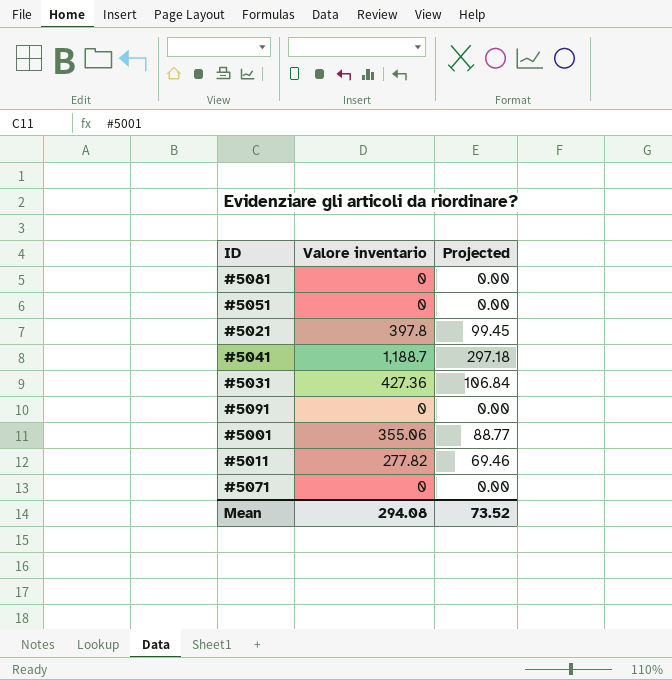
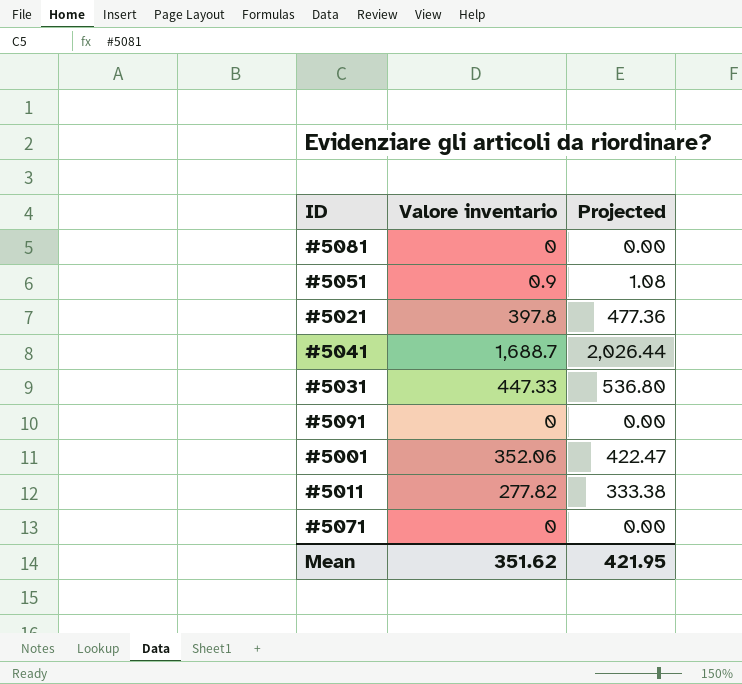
column Projected | formula: [Valore inventario] * 0.25 -> [Valore inventario] * 1.2
#5051 | Valore inventario: 0 -> 0.9
#5041 | Valore inventario: 1,188.7 -> 1,688.7
#5031 | Valore inventario: 427.36 -> 447.33
#5001 | Valore inventario: 355.06 -> 352.06
Mean | Valore inventario: 294.08 -> 351.62
Mean | Projected: 73.52 -> 421.95

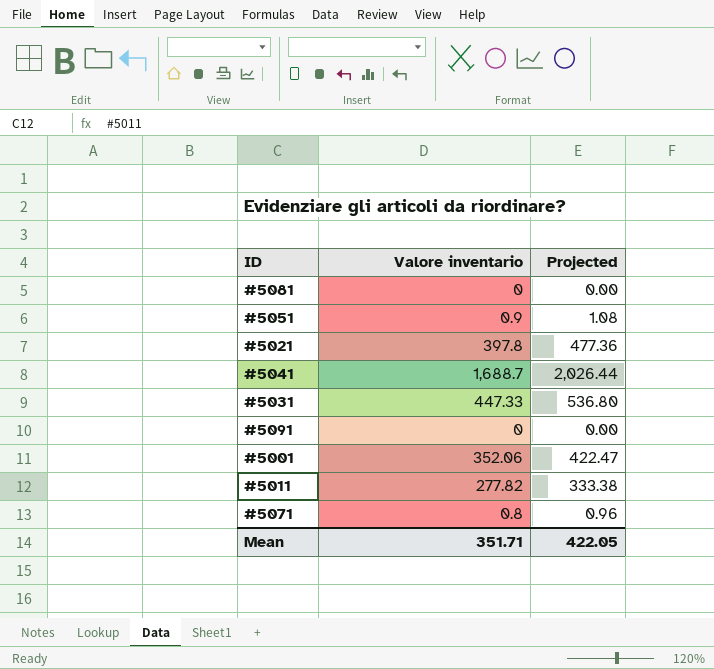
#5071 | Valore inventario: 0 -> 0.8
#5071 | Projected: 0.00 -> 0.96
Mean | Valore inventario: 351.62 -> 351.71
Mean | Projected: 421.95 -> 422.05

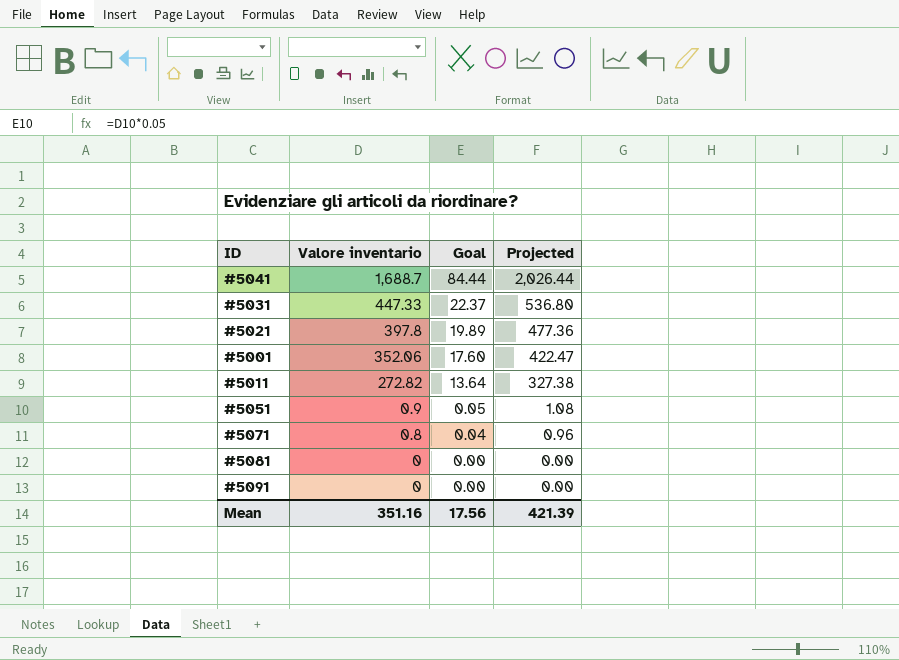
row order: none -> Valore inventario descending
column Goal | formula: none -> [Valore inventario] * 0.05
#5011 | Valore inventario: 277.82 -> 272.82
#5011 | Projected: 333.38 -> 327.38
Mean | Valore inventario: 351.71 -> 351.16
Mean | Projected: 422.05 -> 421.39

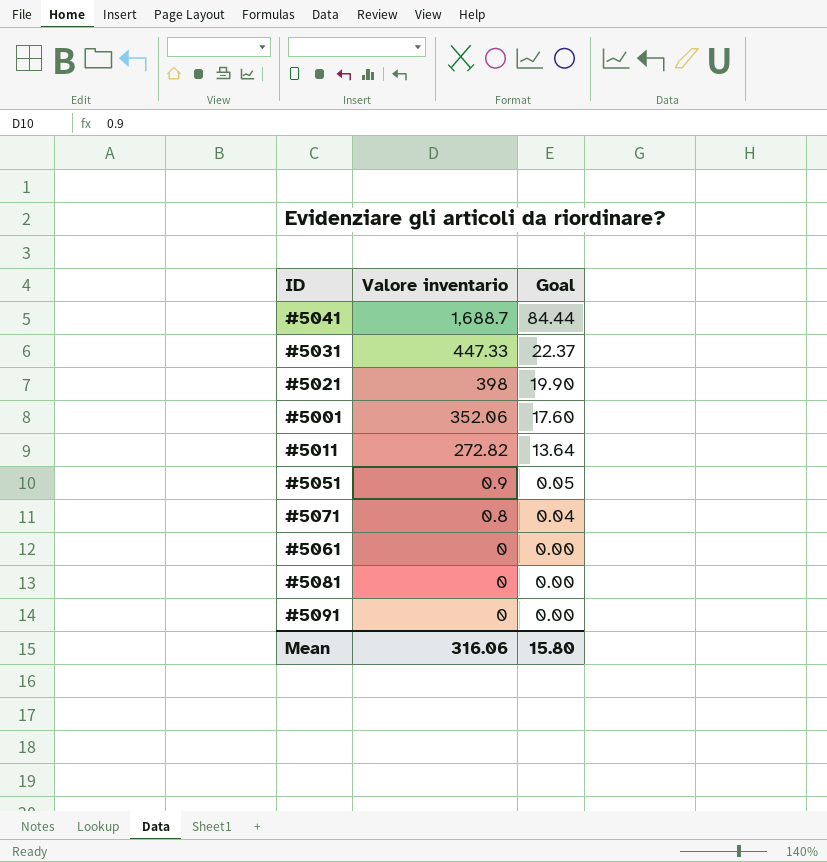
column Projected | formula: [Valore inventario] * 1.2 -> none
#5021 | Valore inventario: 397.8 -> 398
#5021 | Goal: 19.89 -> 19.90
row #5061: none -> 0 | 0.00
Mean | Valore inventario: 351.16 -> 316.06
Mean | Goal: 17.56 -> 15.80

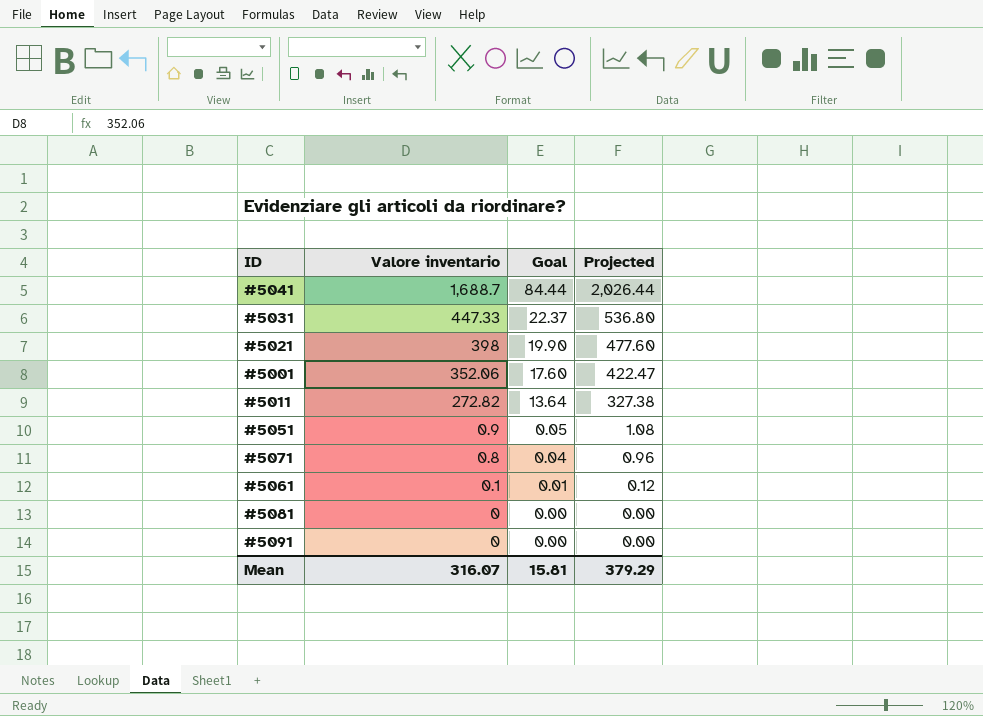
column Projected | formula: none -> [Valore inventario] * 1.2
#5061 | Valore inventario: 0 -> 0.1
#5061 | Goal: 0.00 -> 0.01
Mean | Valore inventario: 316.06 -> 316.07
Mean | Goal: 15.80 -> 15.81

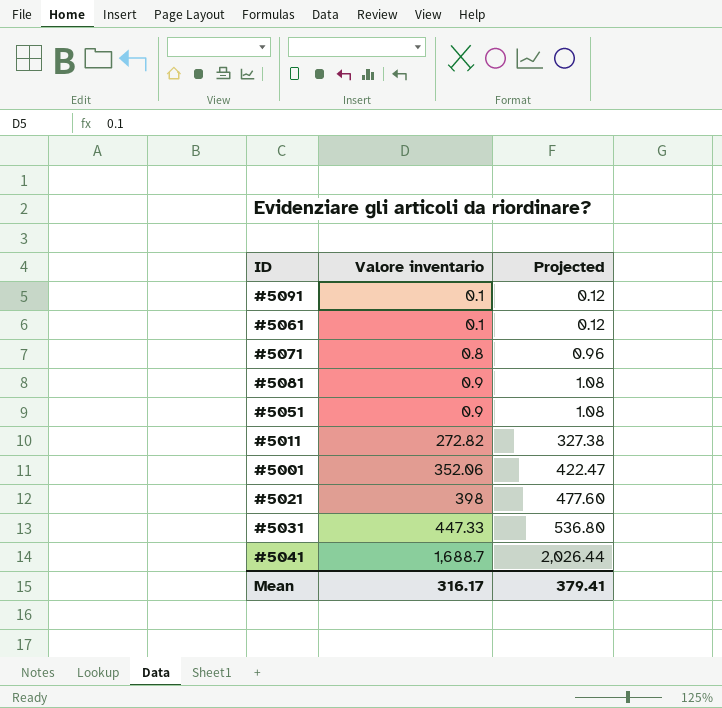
row order: Valore inventario descending -> Valore inventario ascending
column Goal | formula: [Valore inventario] * 0.05 -> none
#5091 | Valore inventario: 0 -> 0.1
#5091 | Projected: 0.00 -> 0.12
#5081 | Valore inventario: 0 -> 0.9
#5081 | Projected: 0.00 -> 1.08
Mean | Valore inventario: 316.07 -> 316.17
Mean | Projected: 379.29 -> 379.41

